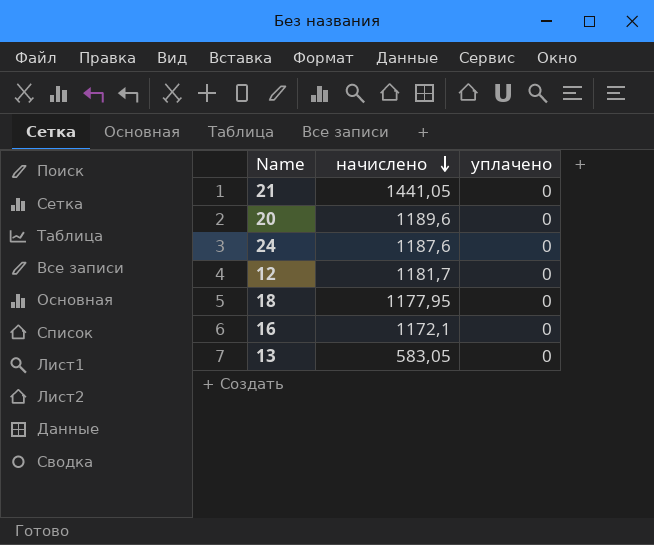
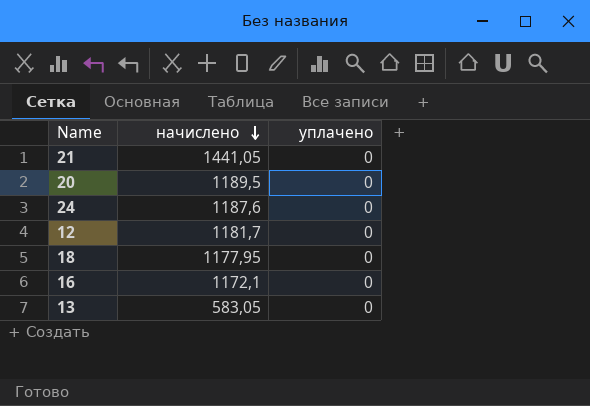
20 | начислено: 1189,6 -> 1189,5

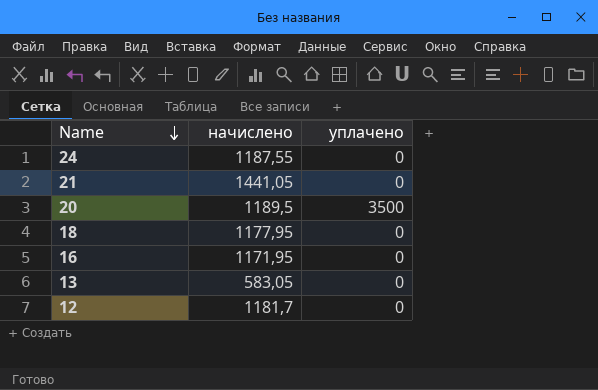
row order: начислено descending -> Name descending
24 | начислено: 1187,6 -> 1187,55
20 | уплачено: 0 -> 3500
16 | начислено: 1172,1 -> 1171,95

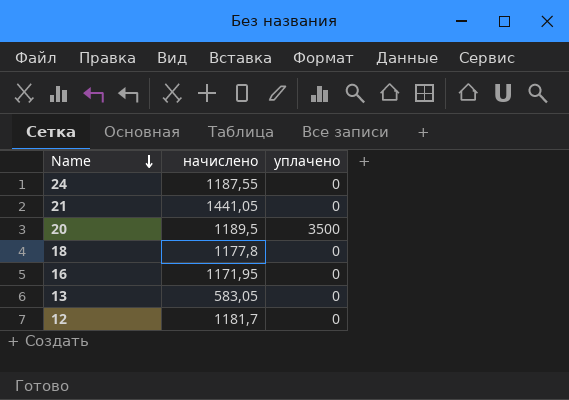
18 | начислено: 1177,95 -> 1177,8

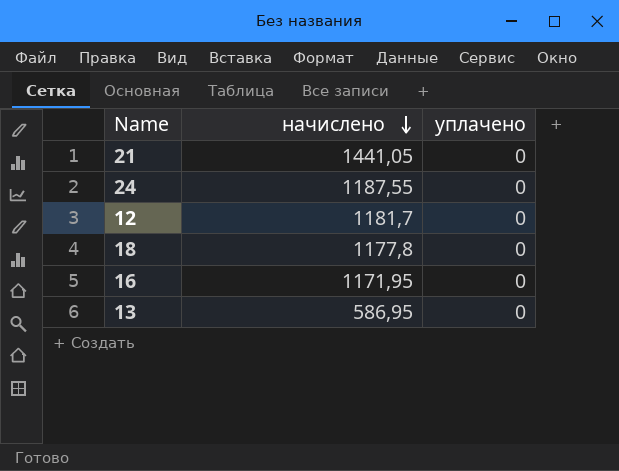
row order: Name descending -> начислено descending
row 20: 1189,5 | 3500 -> none
13 | начислено: 583,05 -> 586,95

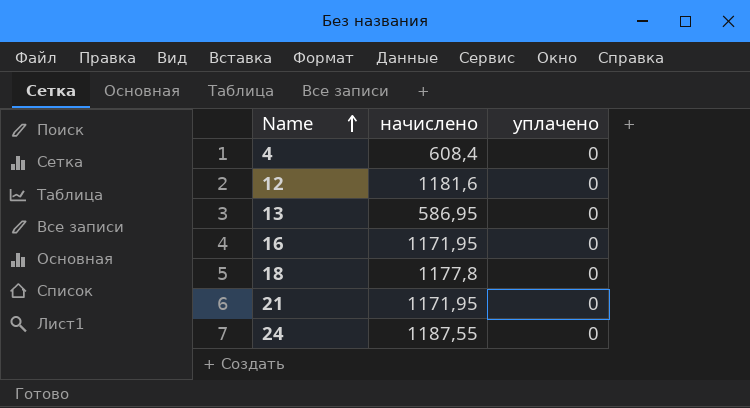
row order: начислено descending -> Name ascending
row 4: none -> 608,4 | 0
12 | начислено: 1181,7 -> 1181,6
21 | начислено: 1441,05 -> 1171,95

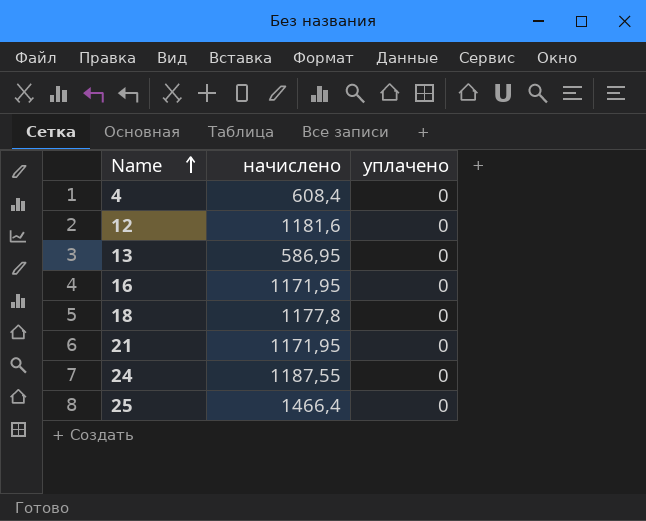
row 25: none -> 1466,4 | 0

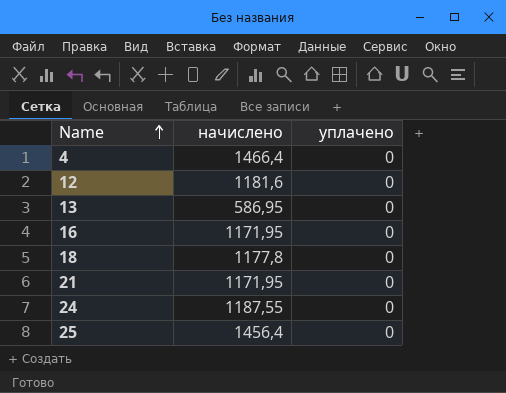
4 | начислено: 608,4 -> 1466,4
25 | начислено: 1466,4 -> 1456,4

